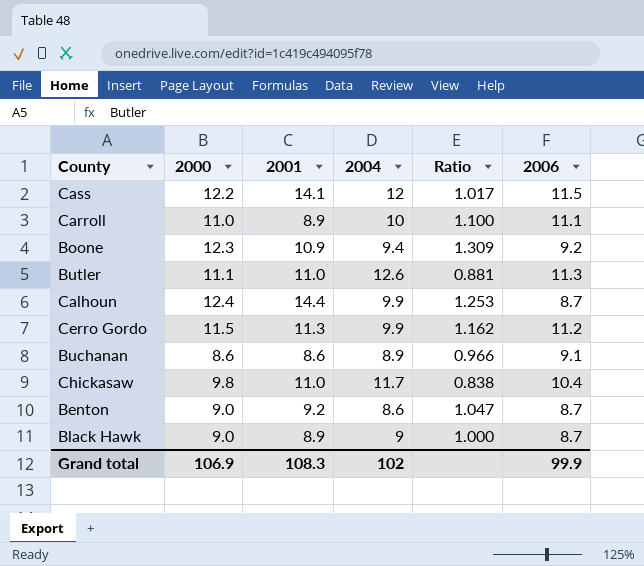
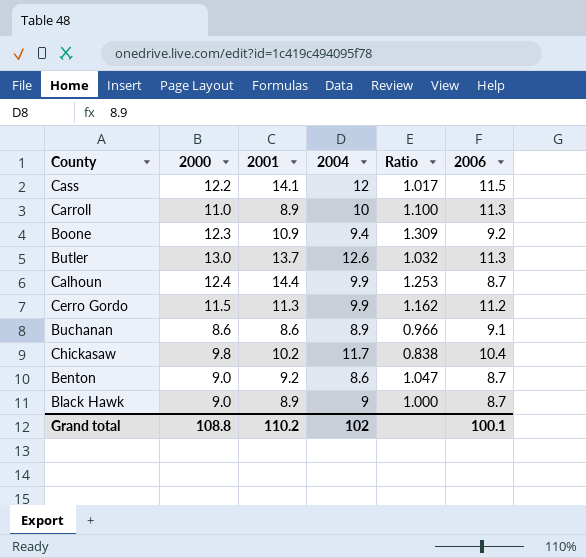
Carroll | 2006: 11.1 -> 11.3
Butler | 2000: 11.1 -> 13.0
Butler | 2001: 11.0 -> 13.7
Butler | Ratio: 0.881 -> 1.032
Chickasaw | 2001: 11.0 -> 10.2
Grand total | 2000: 106.9 -> 108.8
Grand total | 2001: 108.3 -> 110.2
Grand total | 2006: 99.9 -> 100.1

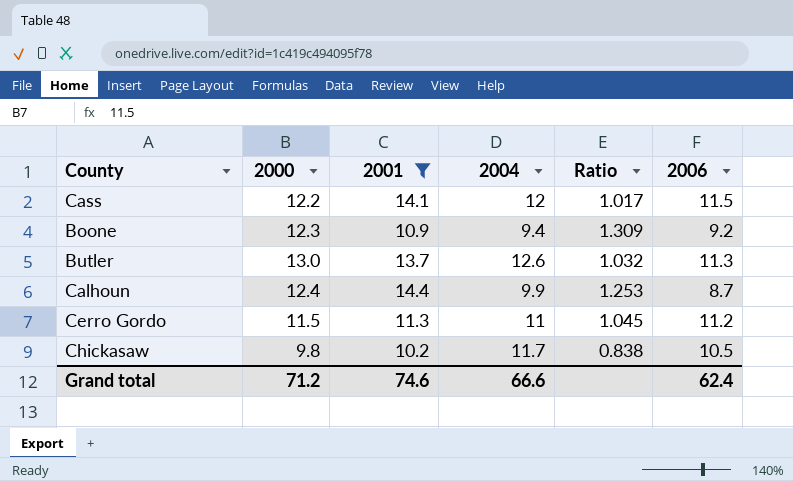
filter: none -> 2001 >= 10.2
Cerro Gordo | 2004: 9.9 -> 11
Cerro Gordo | Ratio: 1.162 -> 1.045
Chickasaw | 2006: 10.4 -> 10.5
Grand total | 2000: 108.8 -> 71.2
Grand total | 2001: 110.2 -> 74.6
Grand total | 2004: 102 -> 66.6
Grand total | 2006: 100.1 -> 62.4

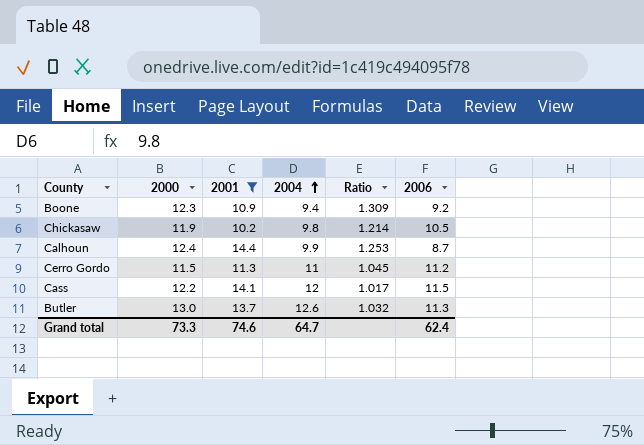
row order: none -> 2004 ascending
Chickasaw | 2000: 9.8 -> 11.9
Chickasaw | 2004: 11.7 -> 9.8
Chickasaw | Ratio: 0.838 -> 1.214
Grand total | 2000: 71.2 -> 73.3
Grand total | 2004: 66.6 -> 64.7

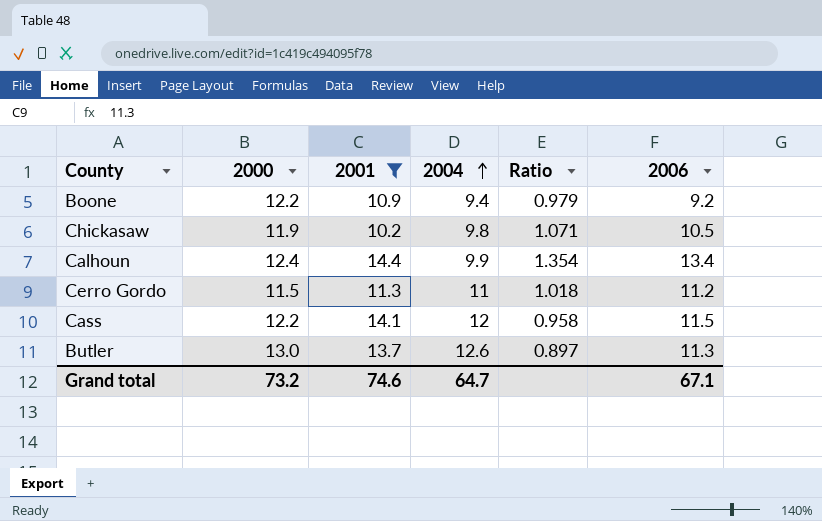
column Ratio | formula: [2000] / [2004] -> [2006] / [2004]
Boone | 2000: 12.3 -> 12.2
Calhoun | 2006: 8.7 -> 13.4
Grand total | 2000: 73.3 -> 73.2
Grand total | 2006: 62.4 -> 67.1

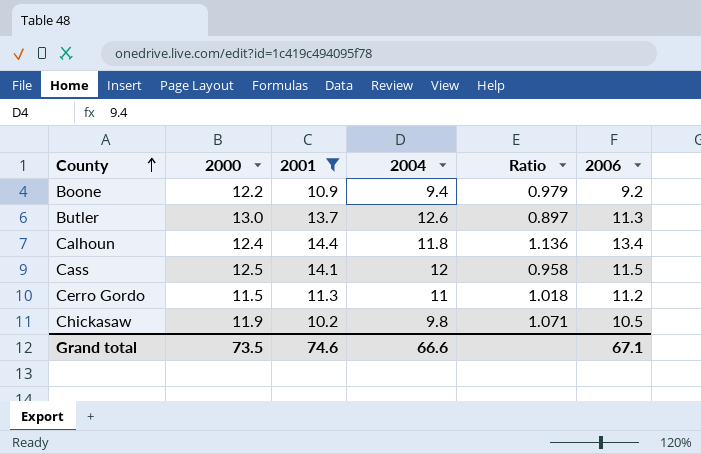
row order: 2004 ascending -> County ascending
Calhoun | 2004: 9.9 -> 11.8
Calhoun | Ratio: 1.354 -> 1.136
Cass | 2000: 12.2 -> 12.5
Grand total | 2000: 73.2 -> 73.5
Grand total | 2004: 64.7 -> 66.6

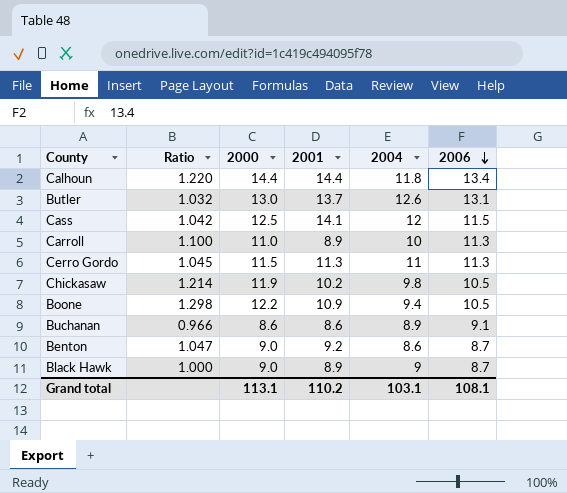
filter: 2001 >= 10.2 -> none
row order: County ascending -> 2006 descending
column Ratio | formula: [2006] / [2004] -> [2000] / [2004]
column Ratio | position: 5 -> 2
Calhoun | 2000: 12.4 -> 14.4
Butler | 2006: 11.3 -> 13.1
Cerro Gordo | 2006: 11.2 -> 11.3
Boone | 2006: 9.2 -> 10.5
Grand total | 2000: 73.5 -> 113.1
Grand total | 2001: 74.6 -> 110.2
Grand total | 2004: 66.6 -> 103.1
Grand total | 2006: 67.1 -> 108.1

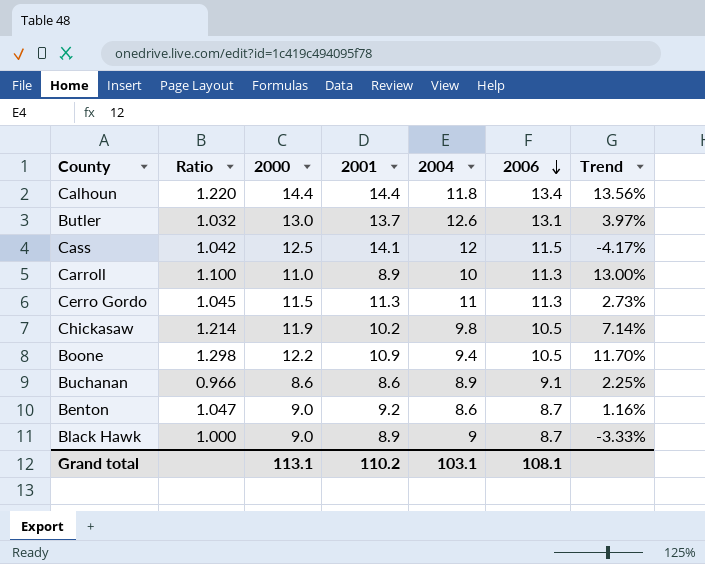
column Trend | formula: none -> ([2006] - [2004]) / [2004]

